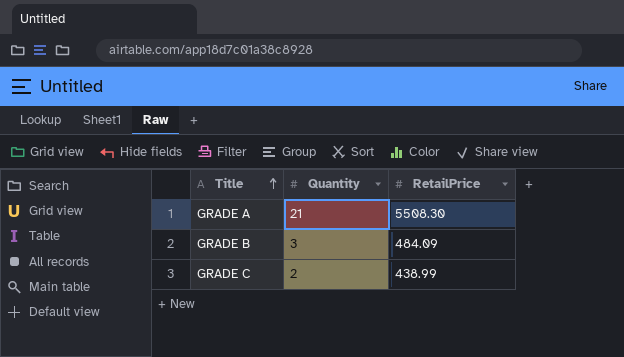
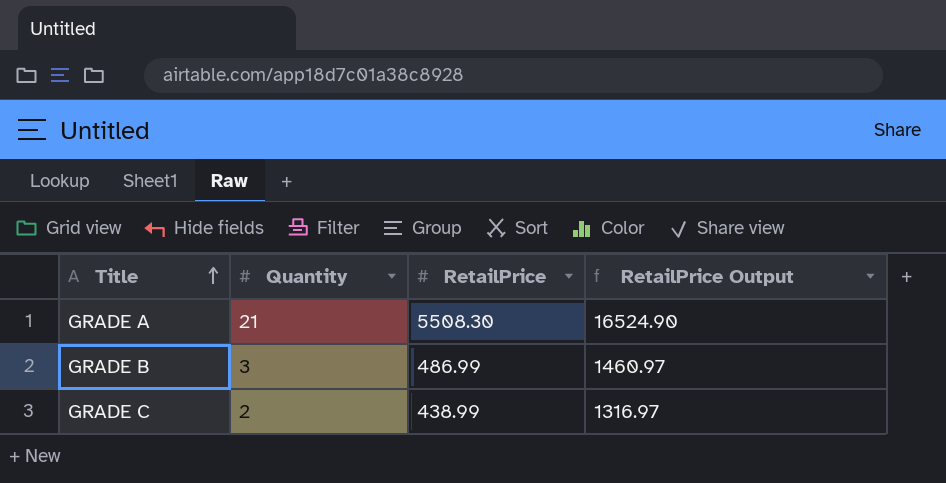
column RetailPrice Output | formula: none -> [RetailPrice] * 3
GRADE B | RetailPrice: 484.09 -> 486.99

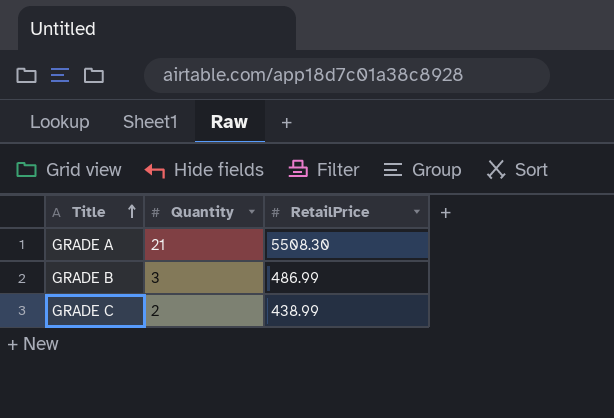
column RetailPrice Output | formula: [RetailPrice] * 3 -> none

